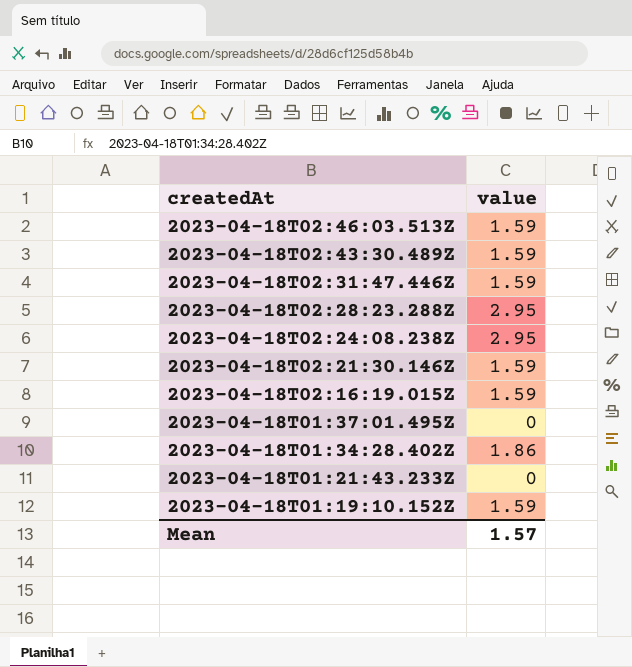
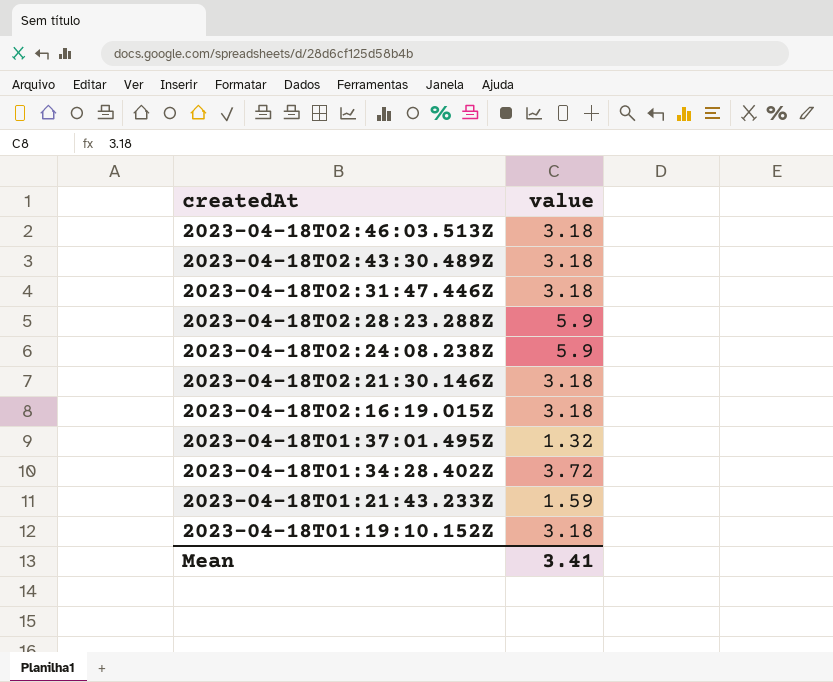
2023-04-18T02:46:03.513Z | value: 1.59 -> 3.18
2023-04-18T02:43:30.489Z | value: 1.59 -> 3.18
2023-04-18T02:31:47.446Z | value: 1.59 -> 3.18
2023-04-18T02:28:23.288Z | value: 2.95 -> 5.9
2023-04-18T02:24:08.238Z | value: 2.95 -> 5.9
2023-04-18T02:21:30.146Z | value: 1.59 -> 3.18
2023-04-18T02:16:19.015Z | value: 1.59 -> 3.18
2023-04-18T01:37:01.495Z | value: 0 -> 1.32
2023-04-18T01:34:28.402Z | value: 1.86 -> 3.72
2023-04-18T01:21:43.233Z | value: 0 -> 1.59
2023-04-18T01:19:10.152Z | value: 1.59 -> 3.18
Mean | value: 1.57 -> 3.41

